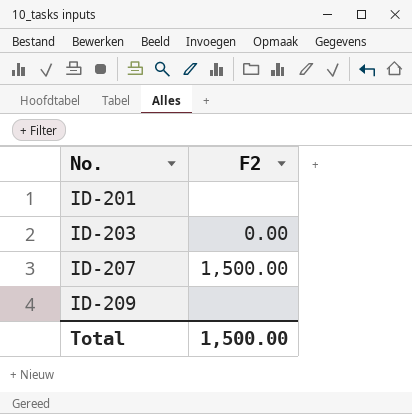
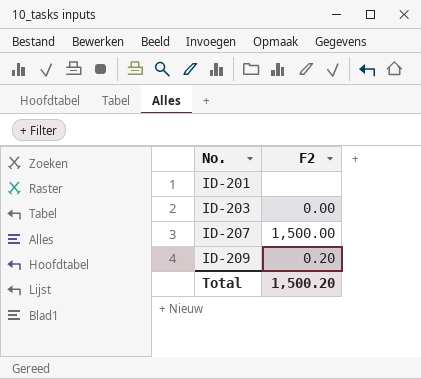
ID-209 | F2: none -> 0.20
Total | F2: 1,500.00 -> 1,500.20

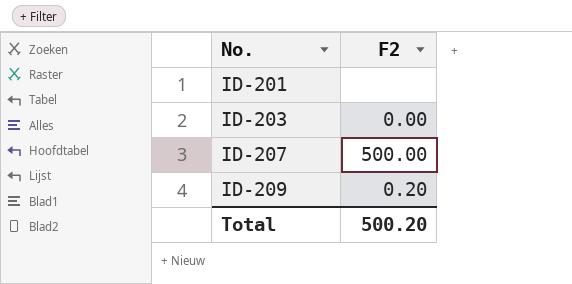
ID-207 | F2: 1,500.00 -> 500.00
Total | F2: 1,500.20 -> 500.20

